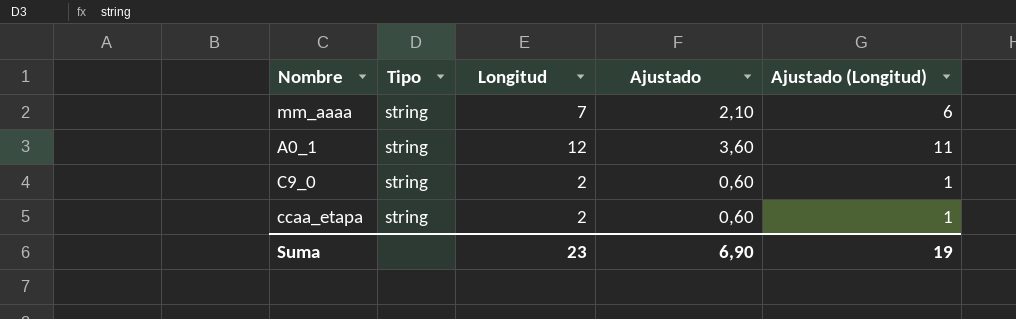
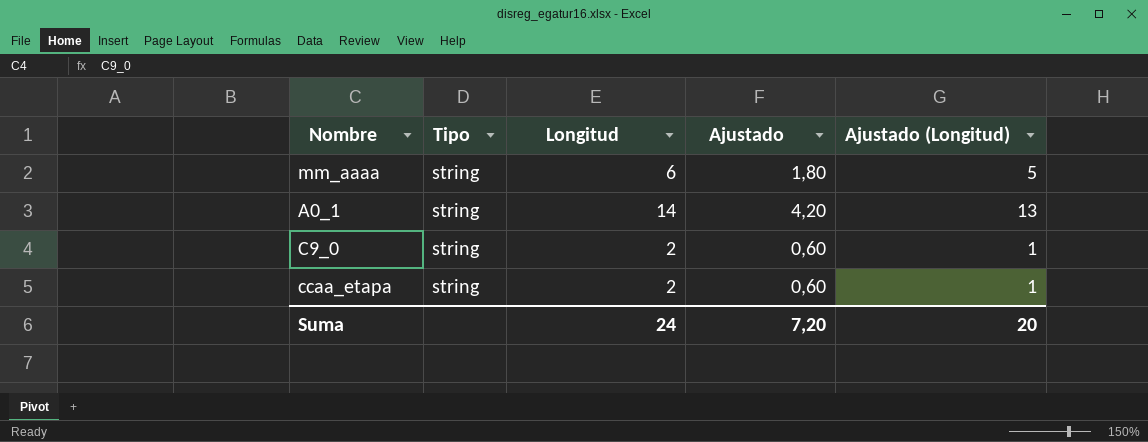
mm_aaaa | Longitud: 7 -> 6
mm_aaaa | Ajustado: 2,10 -> 1,80
mm_aaaa | Ajustado (Longitud): 6 -> 5
A0_1 | Longitud: 12 -> 14
A0_1 | Ajustado: 3,60 -> 4,20
A0_1 | Ajustado (Longitud): 11 -> 13
Suma | Longitud: 23 -> 24
Suma | Ajustado: 6,90 -> 7,20
Suma | Ajustado (Longitud): 19 -> 20

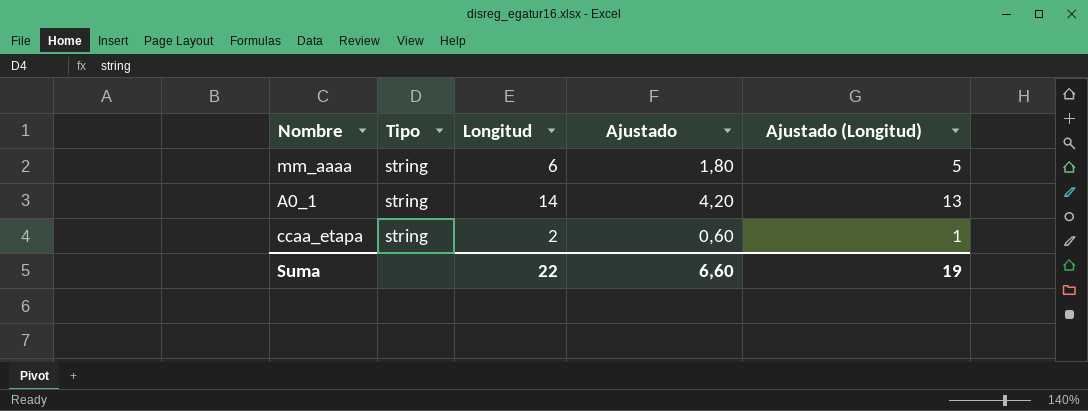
row C9_0: string | 2 | 0,60 | 1 -> none
Suma | Longitud: 24 -> 22
Suma | Ajustado: 7,20 -> 6,60
Suma | Ajustado (Longitud): 20 -> 19

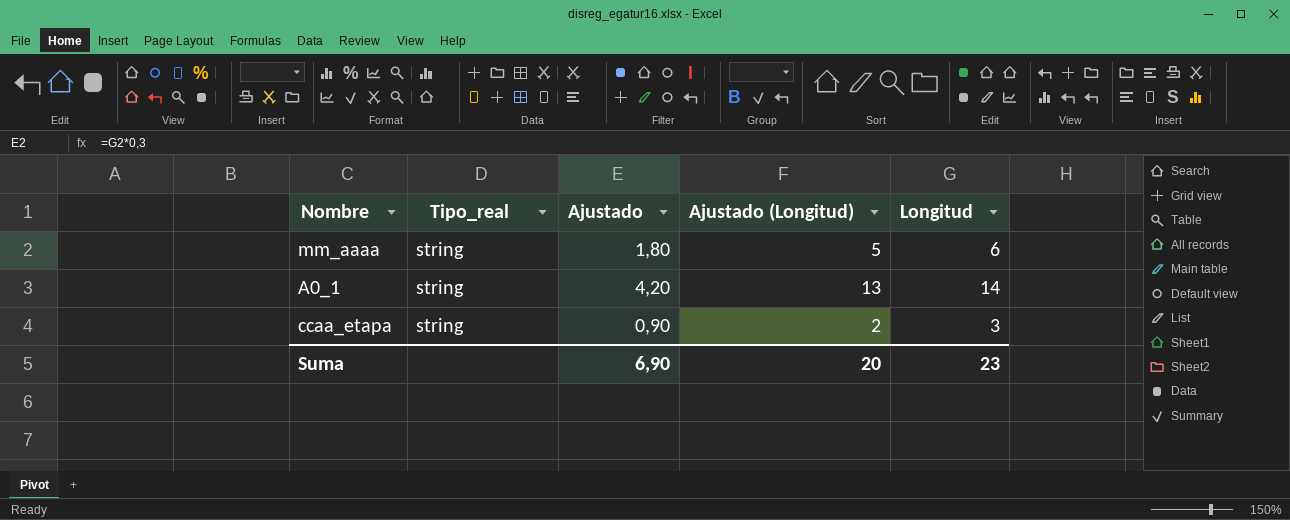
column name: Tipo -> Tipo_real
column Longitud | position: 3 -> 5
ccaa_etapa | Ajustado: 0,60 -> 0,90
ccaa_etapa | Ajustado (Longitud): 1 -> 2
ccaa_etapa | Longitud: 2 -> 3
Suma | Ajustado: 6,60 -> 6,90
Suma | Ajustado (Longitud): 19 -> 20
Suma | Longitud: 22 -> 23

